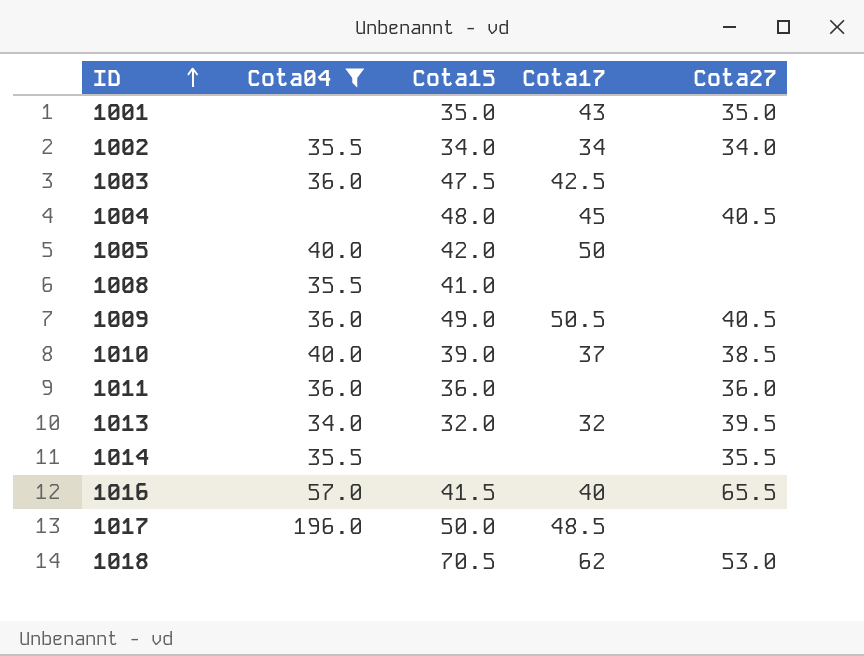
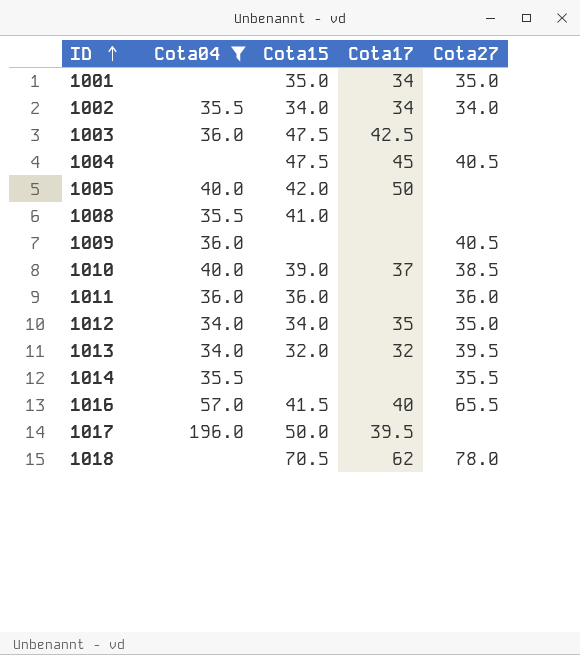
1001 | Cota17: 43 -> 34
1004 | Cota15: 48.0 -> 47.5
1009 | Cota15: 49.0 -> none
1009 | Cota17: 50.5 -> none
row 1012: none -> 34.0 | 34.0 | 35 | 35.0
1017 | Cota17: 48.5 -> 39.5
1018 | Cota27: 53.0 -> 78.0

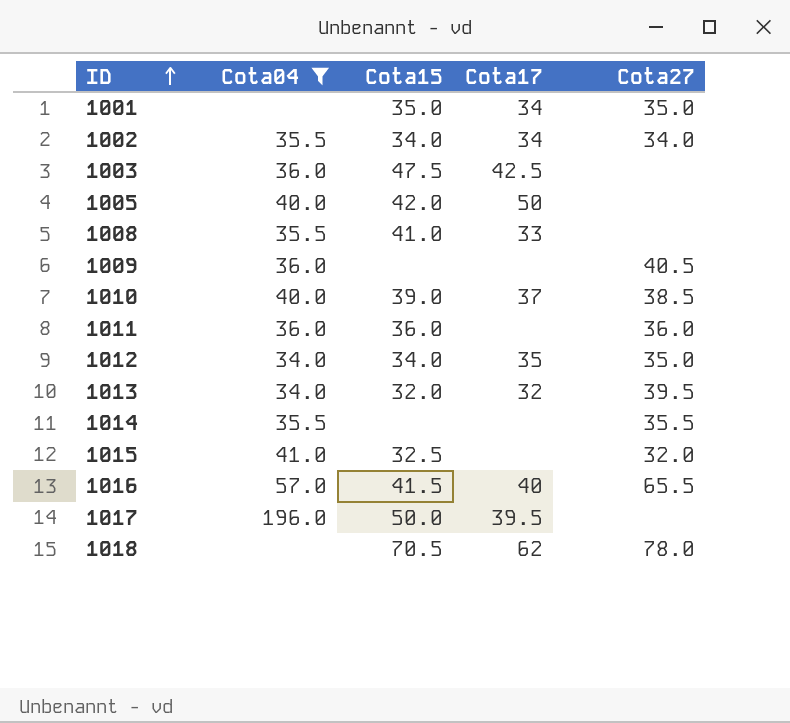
row 1004: none | 47.5 | 45 | 40.5 -> none
1008 | Cota17: none -> 33
row 1015: none -> 41.0 | 32.5 | none | 32.0

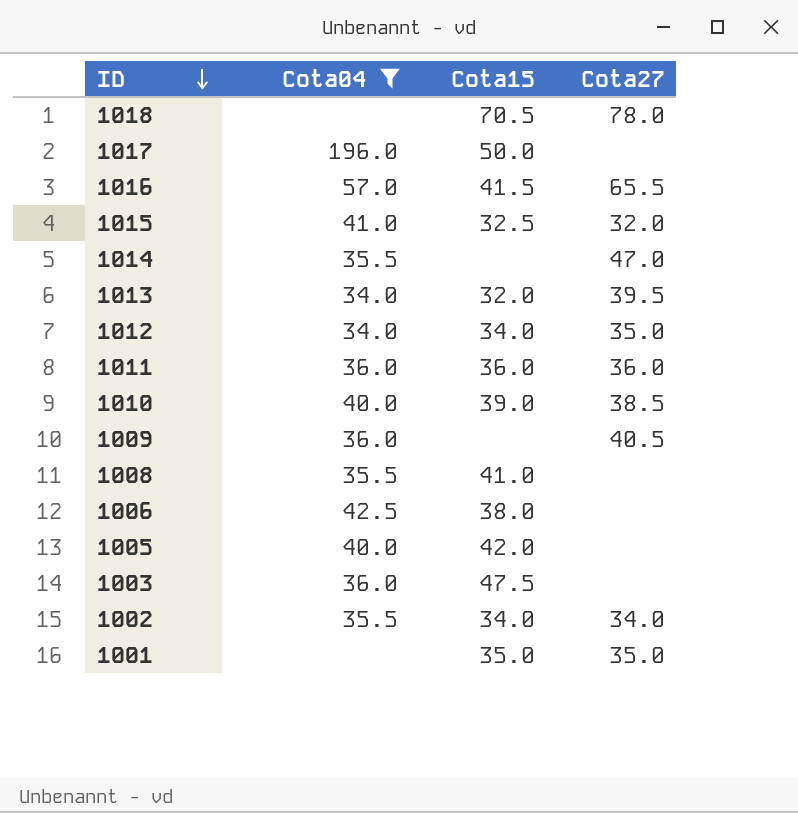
row order: ID ascending -> ID descending
column Cota17 | position: 4 -> none
1014 | Cota27: 35.5 -> 47.0
row 1006: none -> 42.5 | 38.0 | none

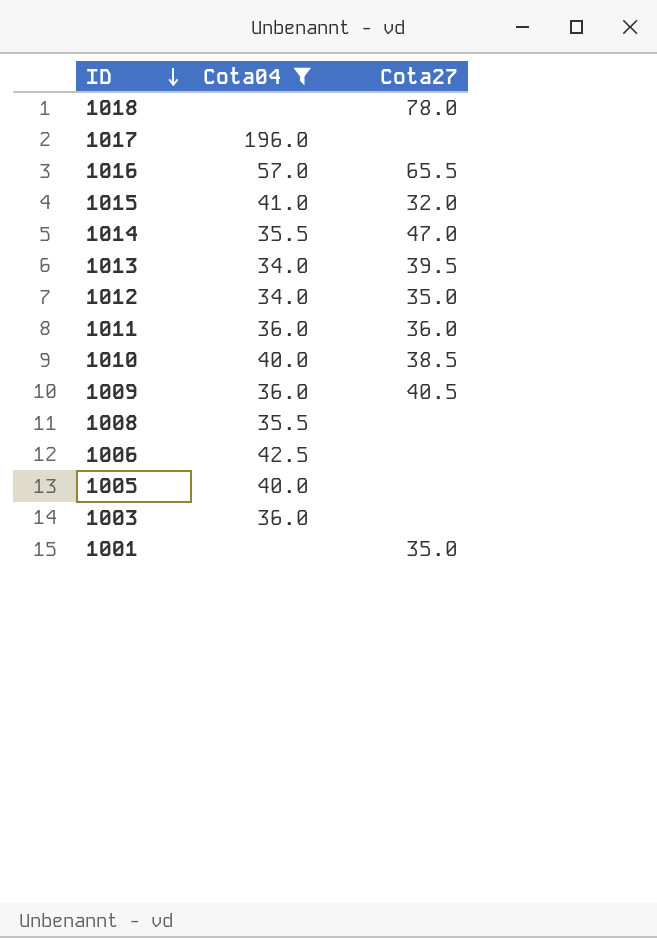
column Cota15 | position: 3 -> none
row 1002: 35.5 | 34.0 | 34.0 -> none

